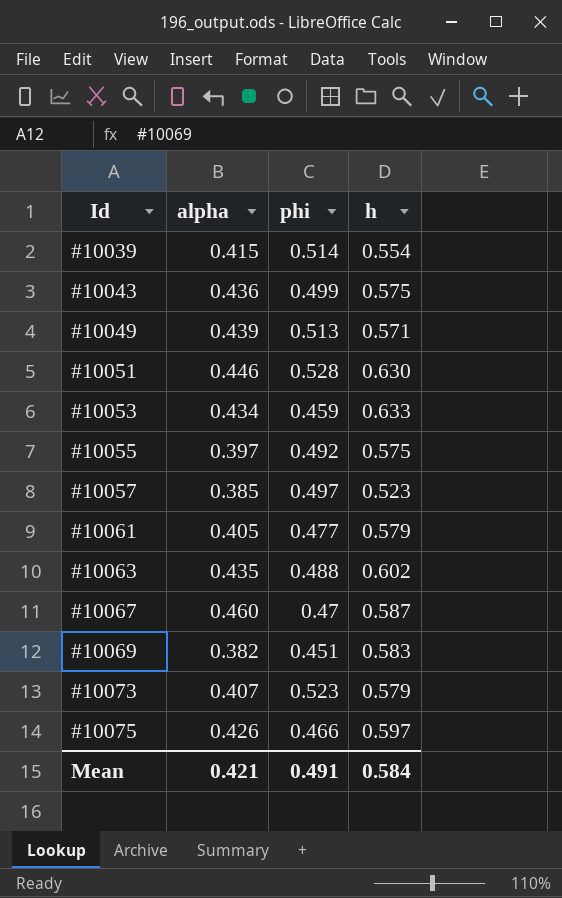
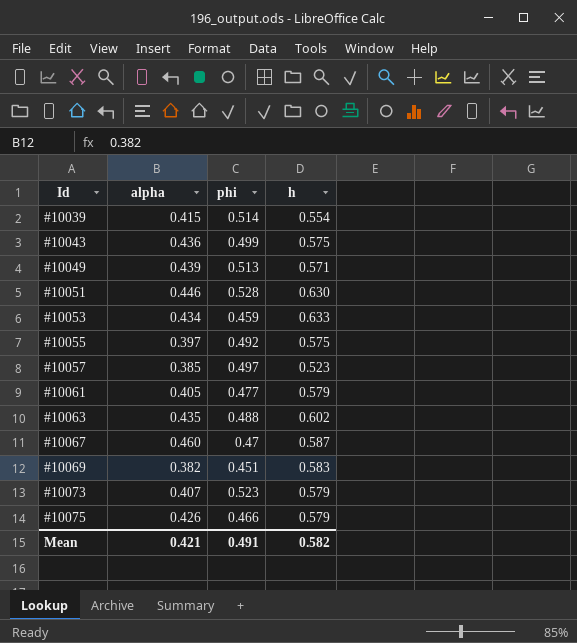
#10075 | h: 0.597 -> 0.579
Mean | h: 0.584 -> 0.582

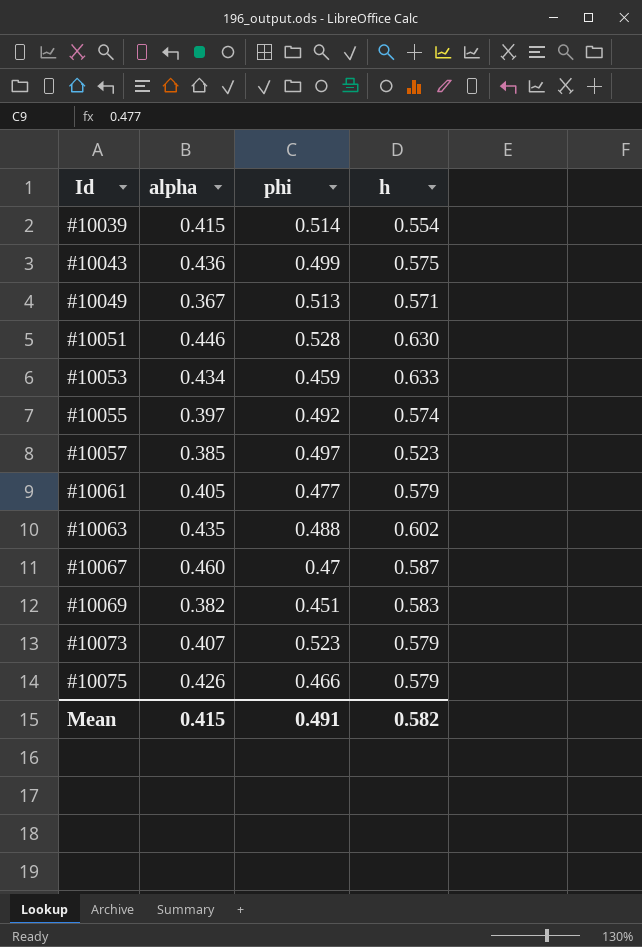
#10049 | alpha: 0.439 -> 0.367
#10055 | h: 0.575 -> 0.574
Mean | alpha: 0.421 -> 0.415

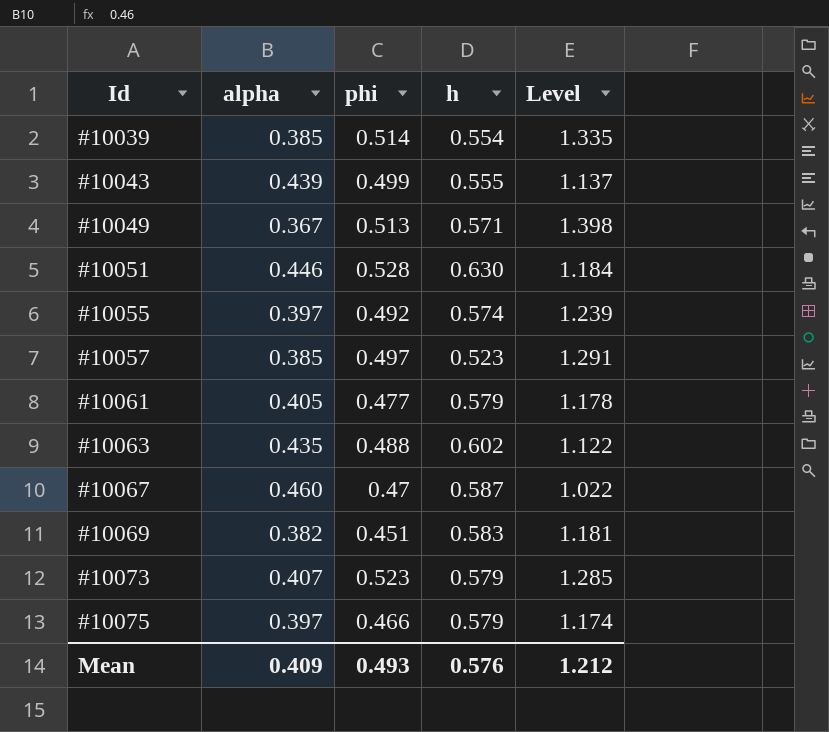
column Level | formula: none -> [phi] / [alpha]
row #10053: 0.434 | 0.459 | 0.633 -> none
#10039 | alpha: 0.415 -> 0.385
#10043 | alpha: 0.436 -> 0.439
#10043 | h: 0.575 -> 0.555
#10075 | alpha: 0.426 -> 0.397
Mean | alpha: 0.415 -> 0.409
Mean | phi: 0.491 -> 0.493
Mean | h: 0.582 -> 0.576

